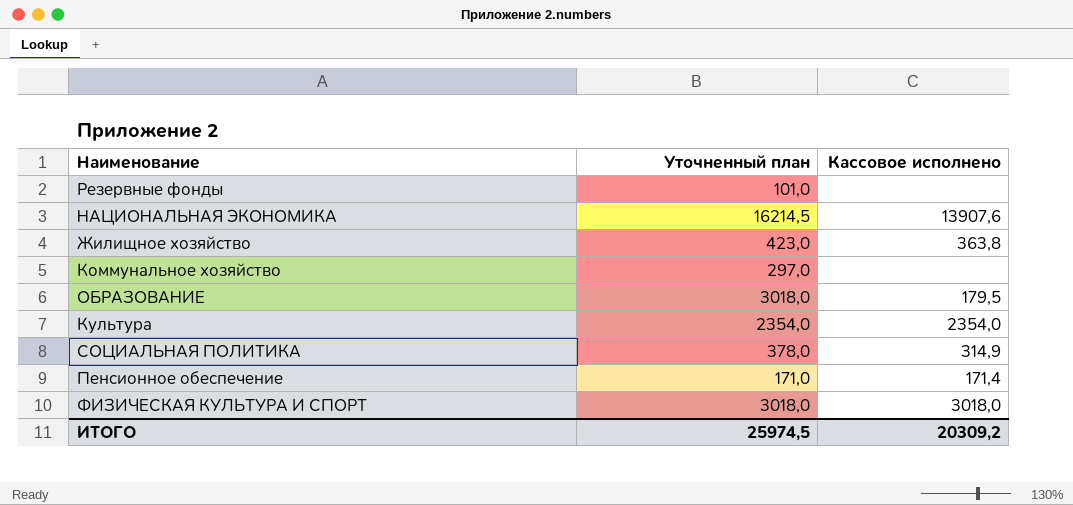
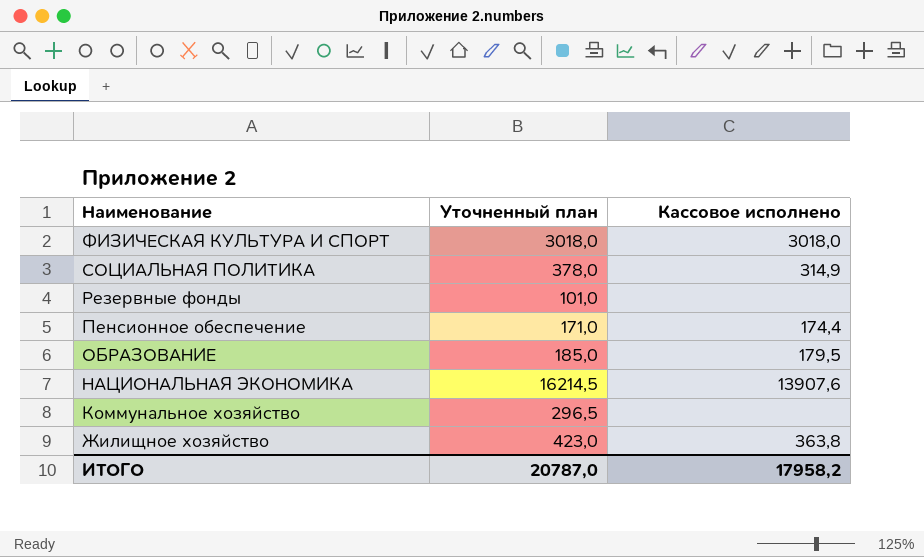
row order: none -> Наименование descending
row Культура: 2354,0 | 2354,0 -> none
Пенсионное обеспечение | Кассовое исполнено: 171,4 -> 174,4
ОБРАЗОВАНИЕ | Уточненный план: 3018,0 -> 185,0
Коммунальное хозяйство | Уточненный план: 297,0 -> 296,5
ИТОГО | Уточненный план: 25974,5 -> 20787,0
ИТОГО | Кассовое исполнено: 20309,2 -> 17958,2

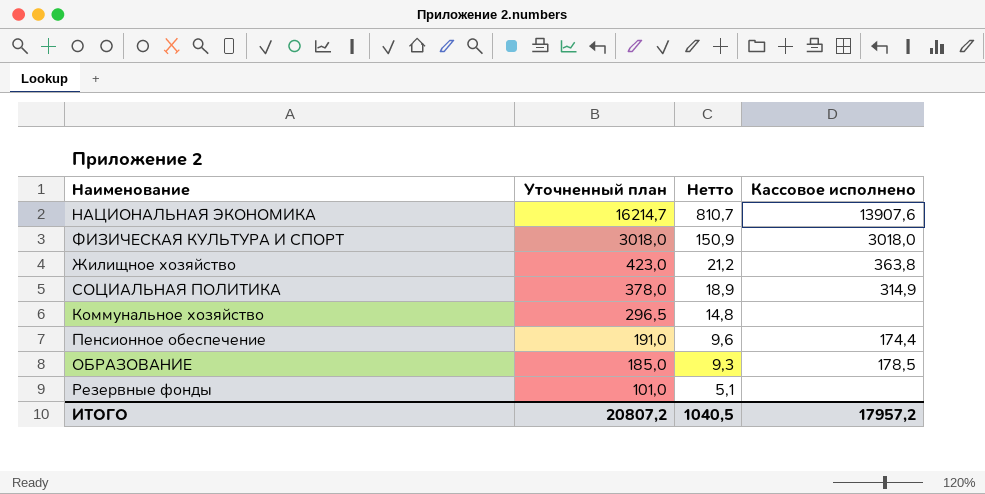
row order: Наименование descending -> Уточненный план descending
column Нетто | formula: none -> [Уточненный план] * 0,05
НАЦИОНАЛЬНАЯ ЭКОНОМИКА | Уточненный план: 16214,5 -> 16214,7
Пенсионное обеспечение | Уточненный план: 171,0 -> 191,0
ОБРАЗОВАНИЕ | Кассовое исполнено: 179,5 -> 178,5
ИТОГО | Уточненный план: 20787,0 -> 20807,2
ИТОГО | Кассовое исполнено: 17958,2 -> 17957,2

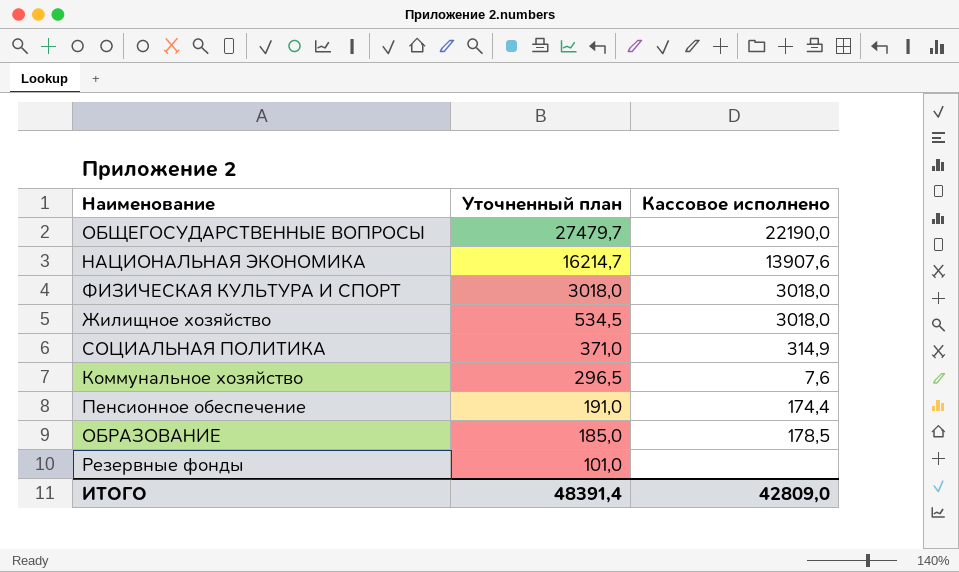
column Нетто | formula: [Уточненный план] * 0,05 -> none
row ОБЩЕГОСУДАРСТВЕННЫЕ ВОПРОСЫ: none -> 27479,7 | 22190,0
Жилищное хозяйство | Уточненный план: 423,0 -> 534,5
Жилищное хозяйство | Кассовое исполнено: 363,8 -> 3018,0
СОЦИАЛЬНАЯ ПОЛИТИКА | Уточненный план: 378,0 -> 371,0
Коммунальное хозяйство | Кассовое исполнено: none -> 7,6
ИТОГО | Уточненный план: 20807,2 -> 48391,4
ИТОГО | Кассовое исполнено: 17957,2 -> 42809,0

